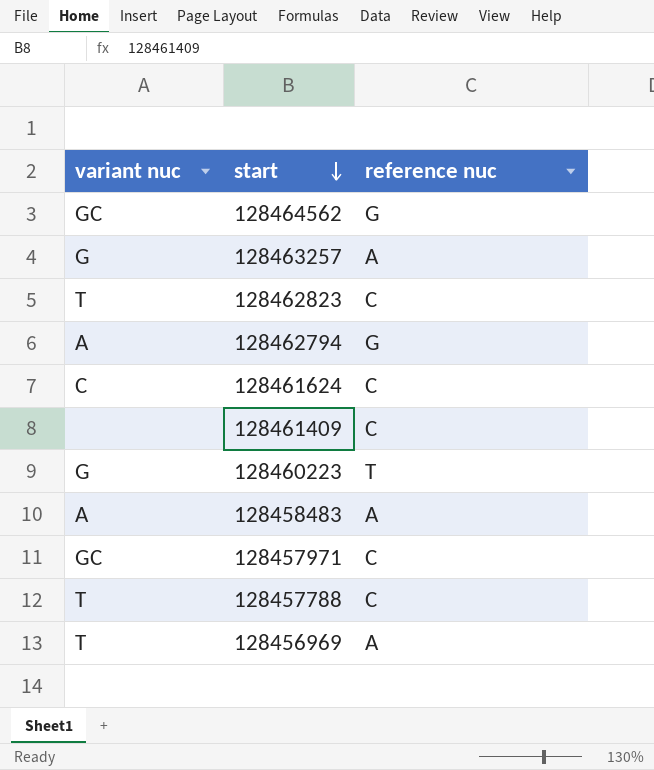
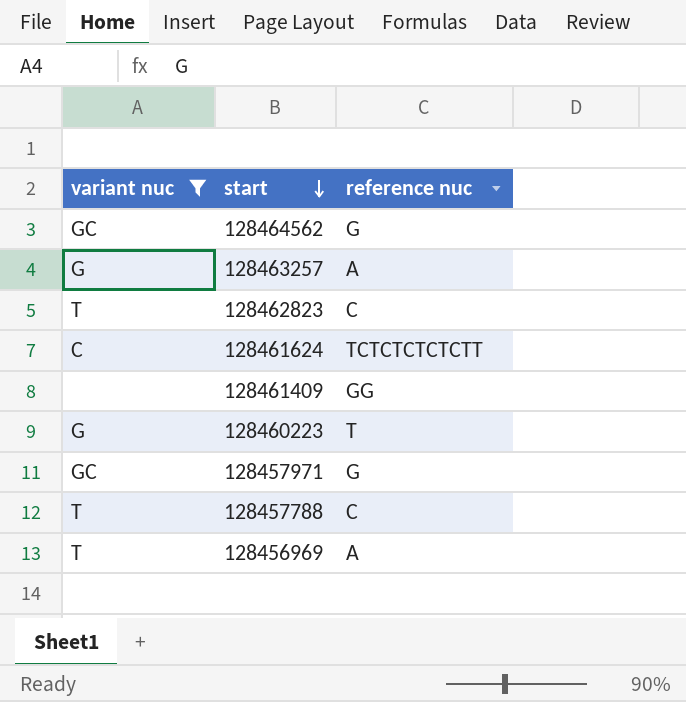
filter: none -> variant nuc != A
128461624 | reference nuc: C -> TCTCTCTCTCTT
128461409 | reference nuc: C -> GG
128457971 | reference nuc: C -> G

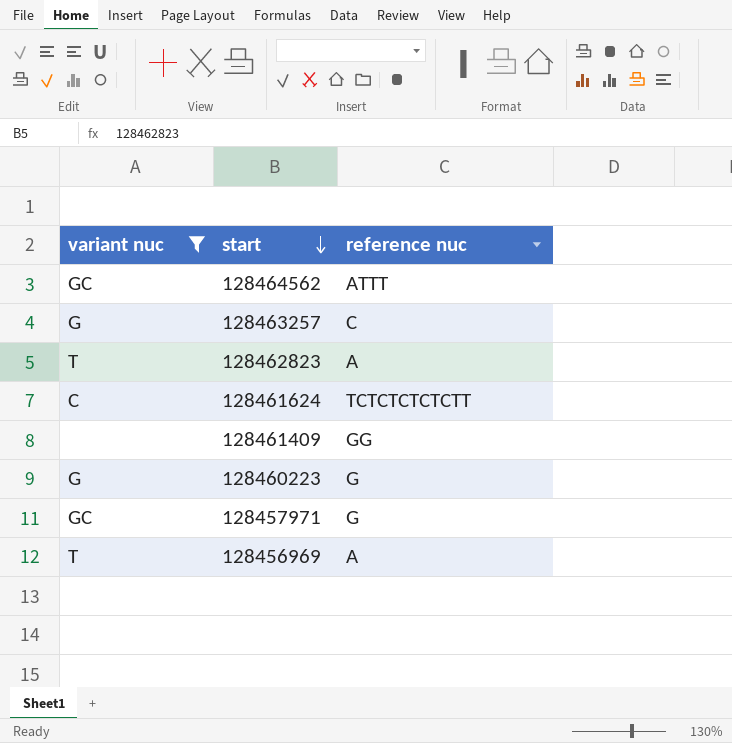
row 128457788: T | C -> none
128464562 | reference nuc: G -> ATTT
128463257 | reference nuc: A -> C
128462823 | reference nuc: C -> A
128460223 | reference nuc: T -> G

